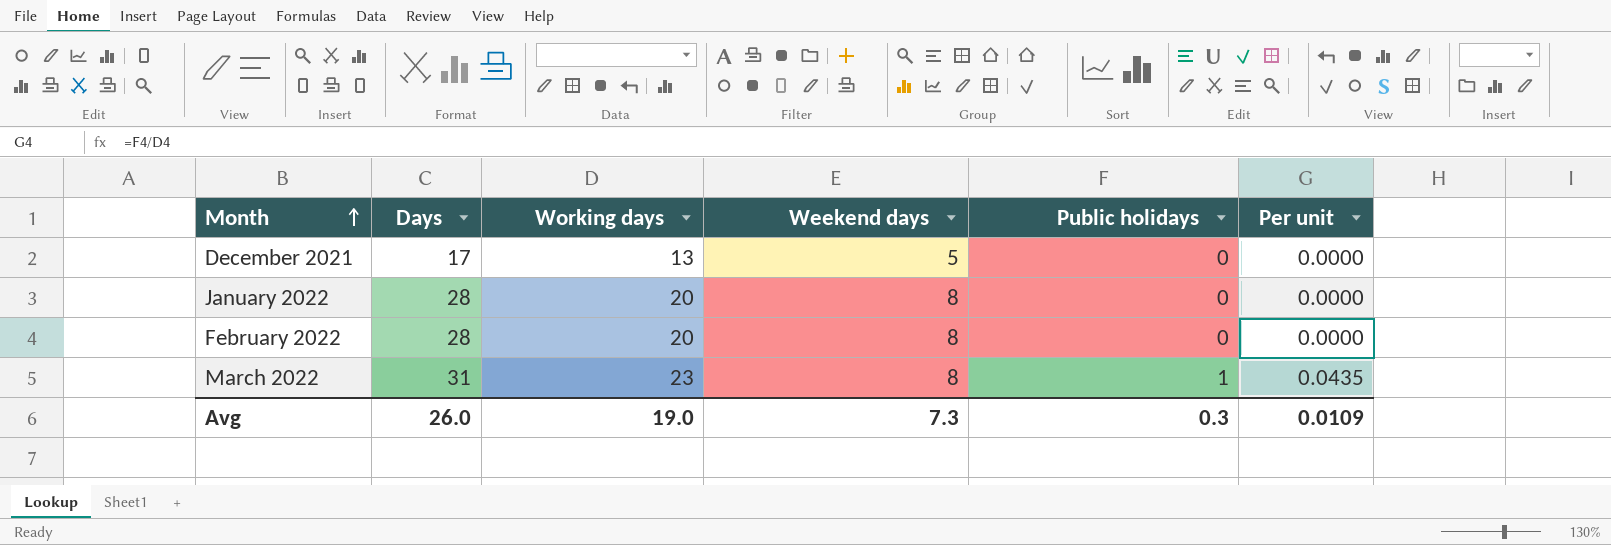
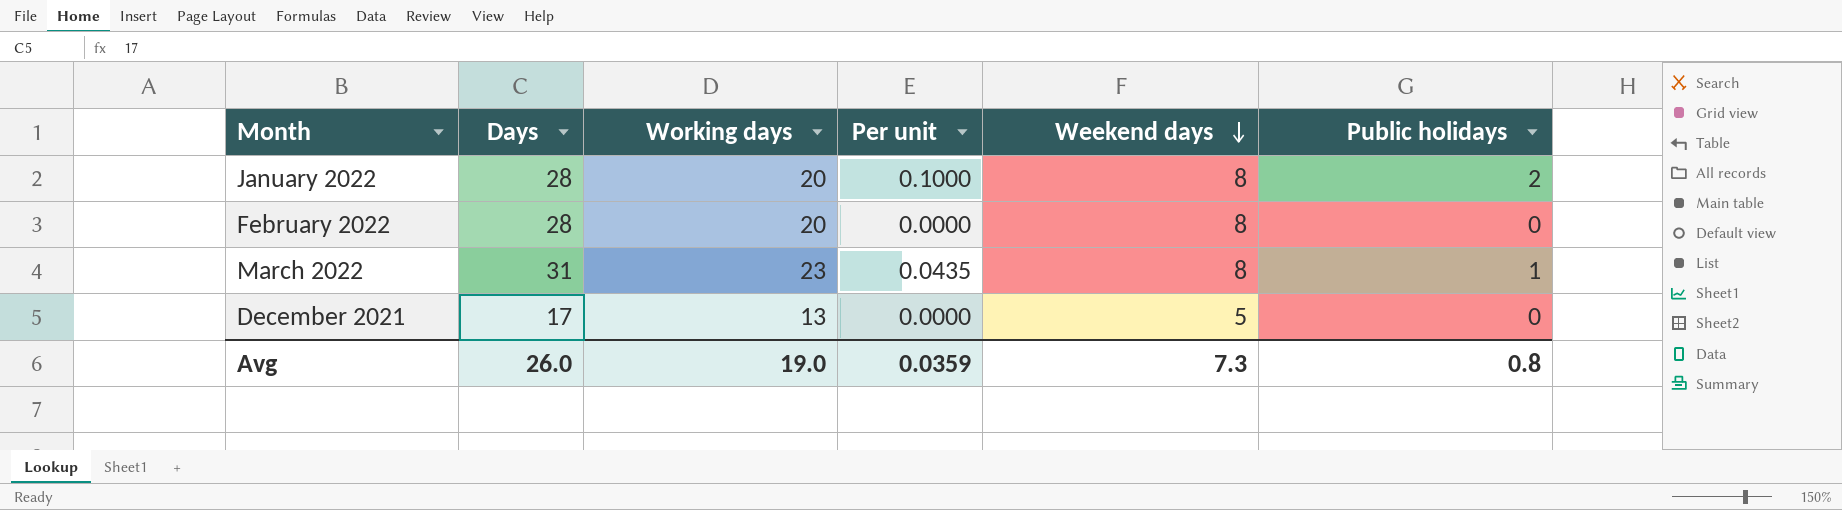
row order: Month ascending -> Weekend days descending
column Per unit | position: 6 -> 4
January 2022 | Per unit: 0.0000 -> 0.1000
January 2022 | Public holidays: 0 -> 2
Avg | Per unit: 0.0109 -> 0.0359
Avg | Public holidays: 0.3 -> 0.8

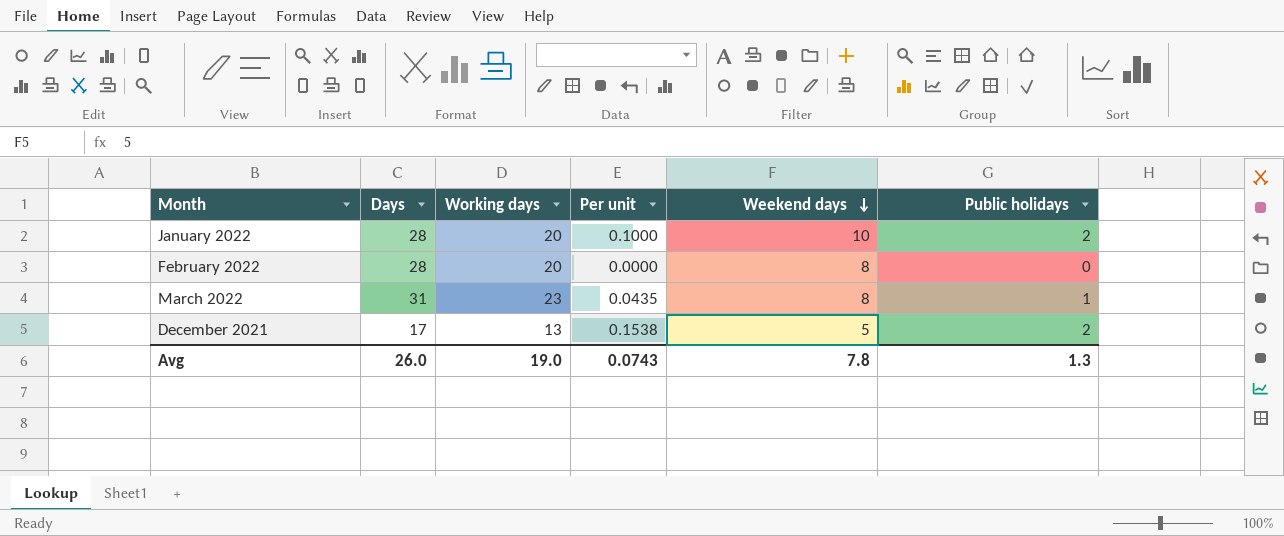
January 2022 | Weekend days: 8 -> 10
December 2021 | Per unit: 0.0000 -> 0.1538
December 2021 | Public holidays: 0 -> 2
Avg | Per unit: 0.0359 -> 0.0743
Avg | Weekend days: 7.3 -> 7.8
Avg | Public holidays: 0.8 -> 1.3

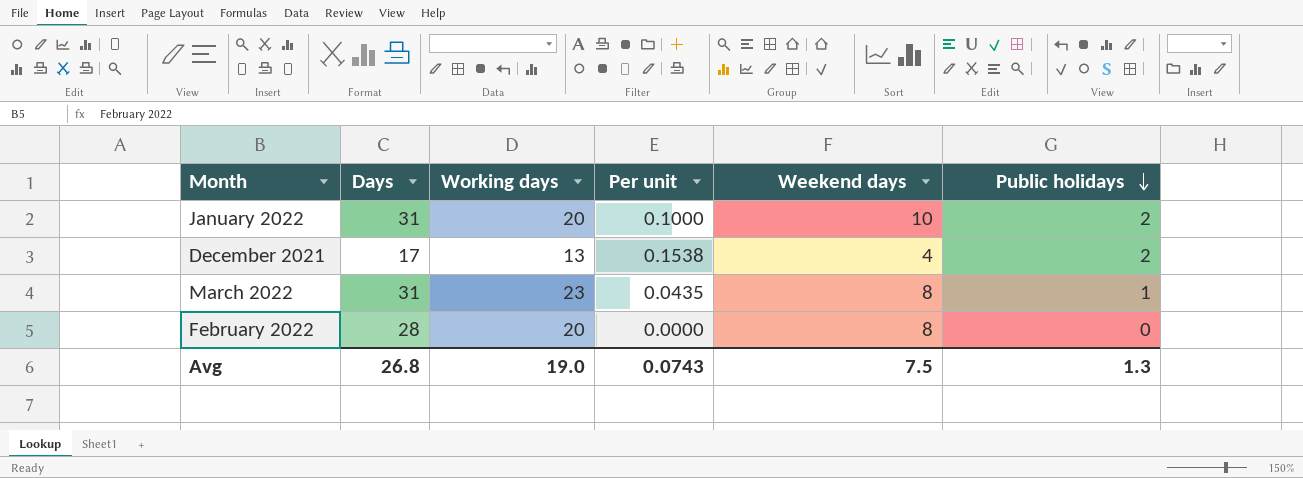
row order: Weekend days descending -> Public holidays descending
January 2022 | Days: 28 -> 31
December 2021 | Weekend days: 5 -> 4
Avg | Days: 26.0 -> 26.8
Avg | Weekend days: 7.8 -> 7.5

